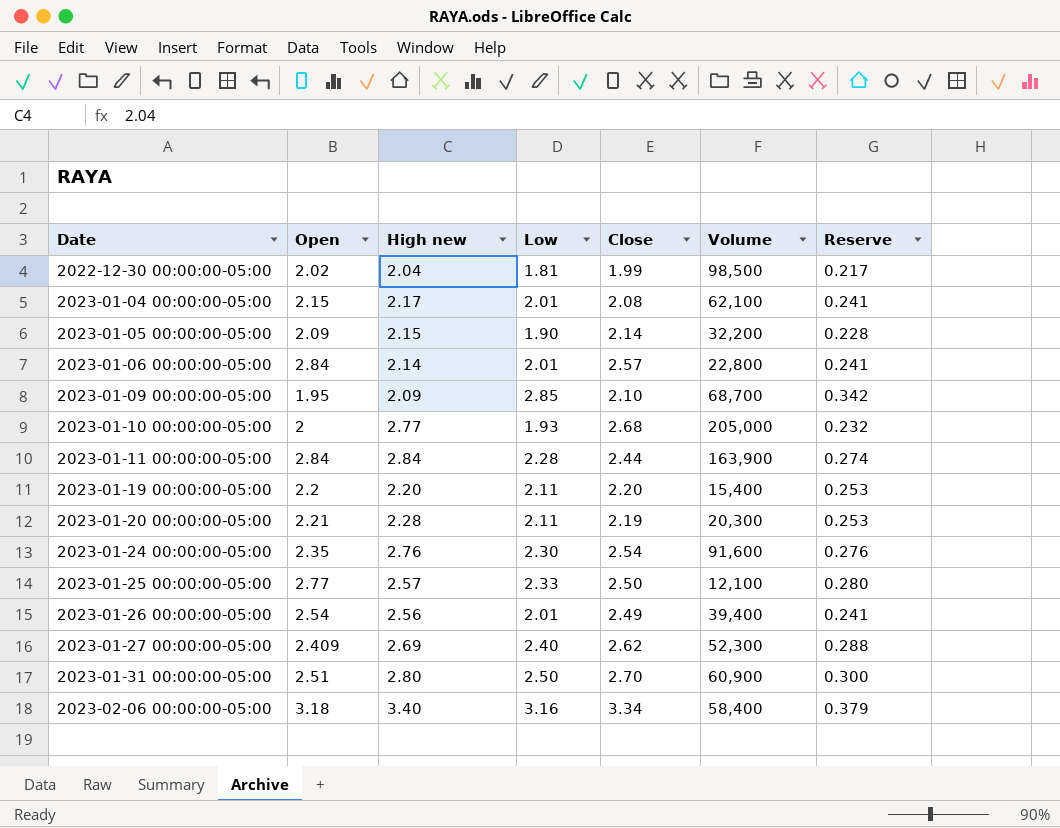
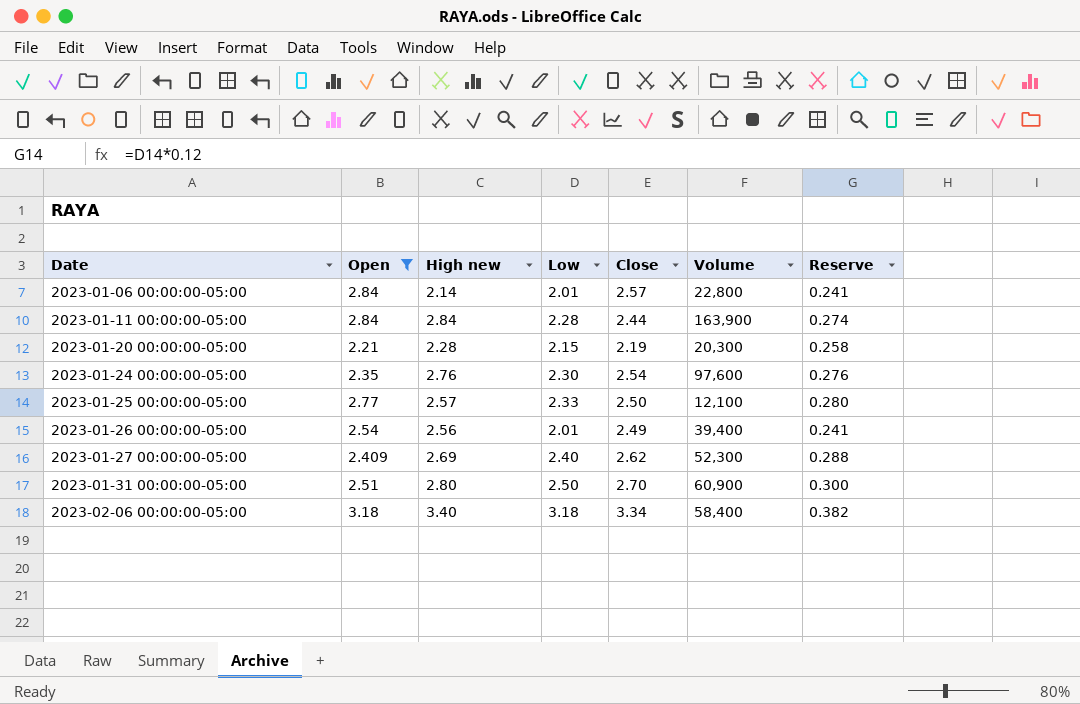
filter: none -> Open >= 2.21
2023-01-20 00:00:00-05:00 | Low: 2.11 -> 2.15
2023-01-20 00:00:00-05:00 | Reserve: 0.253 -> 0.258
2023-01-24 00:00:00-05:00 | Volume: 91,600 -> 97,600
2023-02-06 00:00:00-05:00 | Low: 3.16 -> 3.18
2023-02-06 00:00:00-05:00 | Reserve: 0.379 -> 0.382

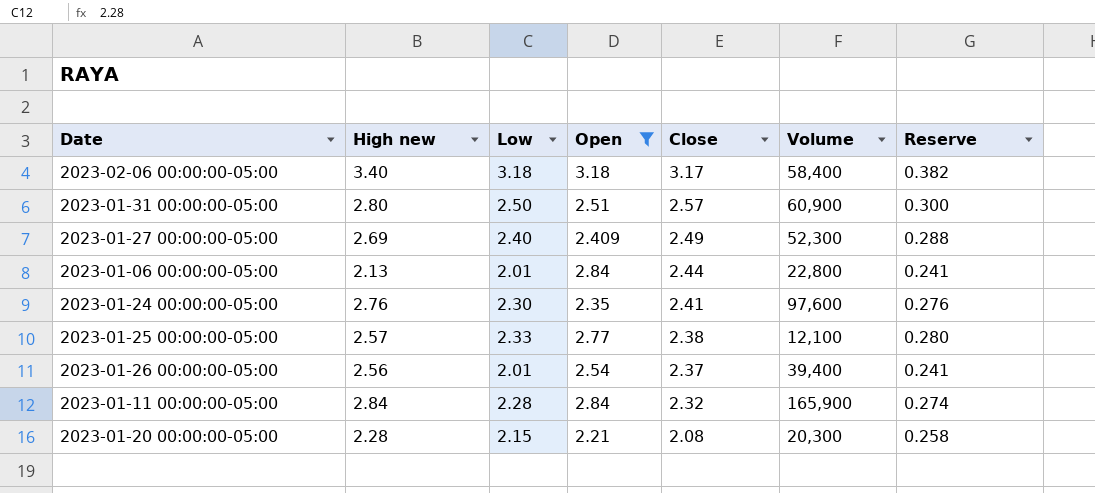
row order: Date ascending -> Close descending
column Open | position: 2 -> 4
2023-02-06 00:00:00-05:00 | Close: 3.34 -> 3.17
2023-01-31 00:00:00-05:00 | Close: 2.70 -> 2.57
2023-01-27 00:00:00-05:00 | Close: 2.62 -> 2.49
2023-01-06 00:00:00-05:00 | High new: 2.14 -> 2.13
2023-01-06 00:00:00-05:00 | Close: 2.57 -> 2.44
2023-01-24 00:00:00-05:00 | Close: 2.54 -> 2.41
2023-01-25 00:00:00-05:00 | Close: 2.50 -> 2.38
2023-01-26 00:00:00-05:00 | Close: 2.49 -> 2.37
2023-01-11 00:00:00-05:00 | Close: 2.44 -> 2.32
2023-01-11 00:00:00-05:00 | Volume: 163,900 -> 165,900
2023-01-20 00:00:00-05:00 | Close: 2.19 -> 2.08

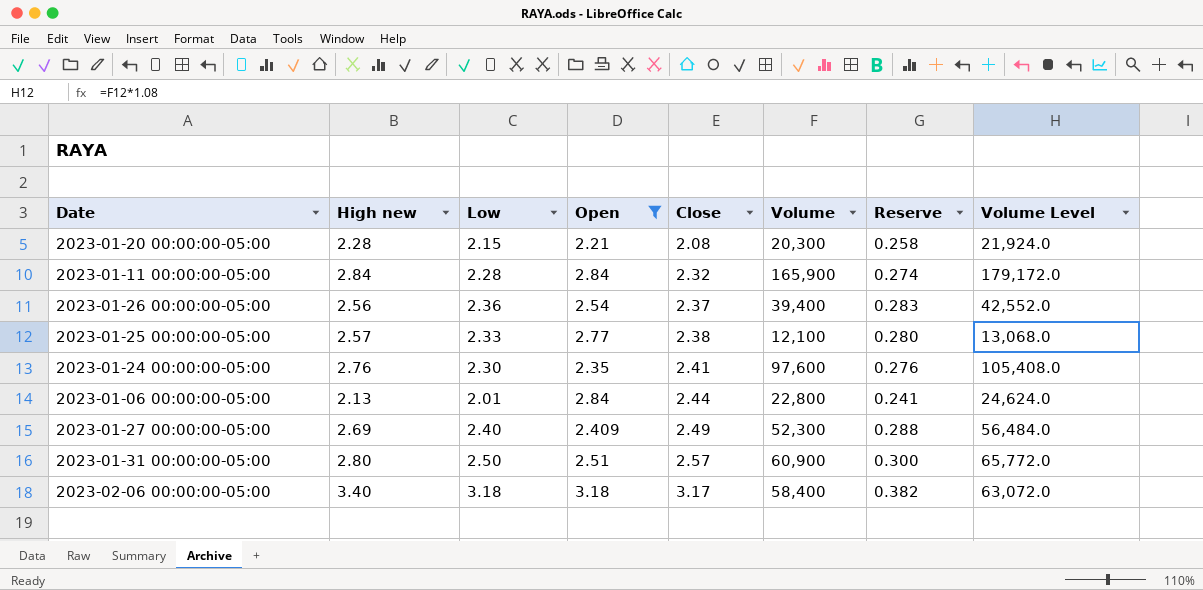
row order: Close descending -> Close ascending
column Volume Level | formula: none -> [Volume] * 1.08
2023-01-26 00:00:00-05:00 | Low: 2.01 -> 2.36
2023-01-26 00:00:00-05:00 | Reserve: 0.241 -> 0.283

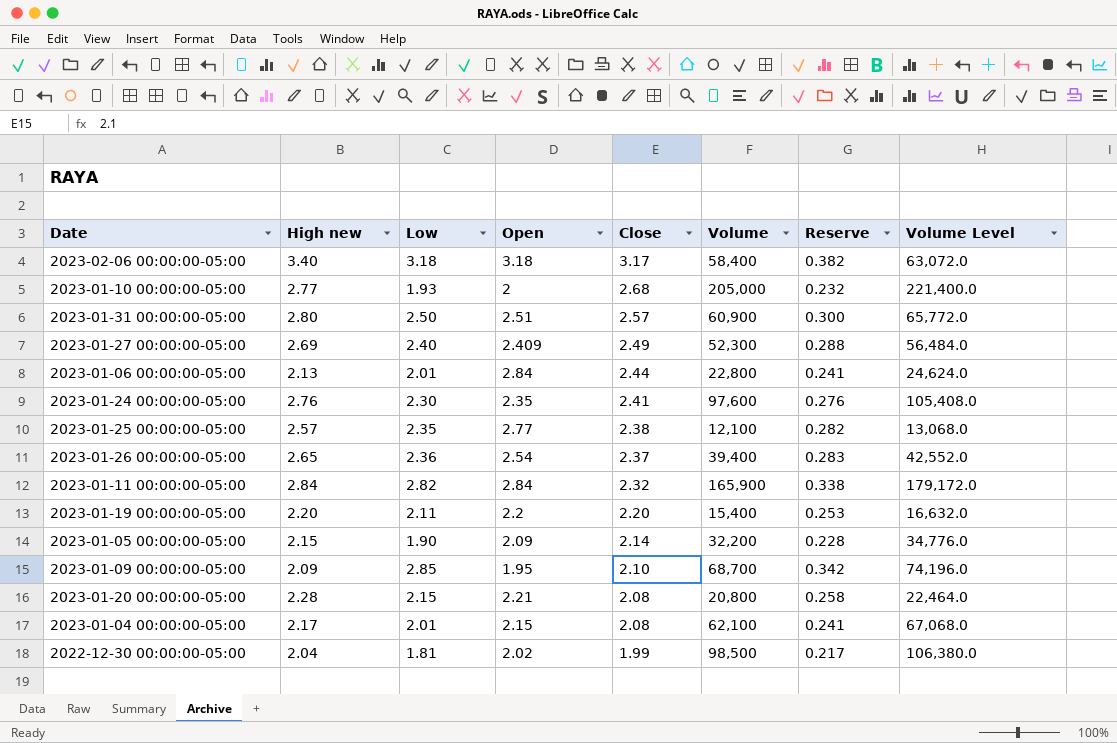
filter: Open >= 2.21 -> none
row order: Close ascending -> Close descending
2023-01-25 00:00:00-05:00 | Low: 2.33 -> 2.35
2023-01-25 00:00:00-05:00 | Reserve: 0.280 -> 0.282
2023-01-26 00:00:00-05:00 | High new: 2.56 -> 2.65
2023-01-11 00:00:00-05:00 | Low: 2.28 -> 2.82
2023-01-11 00:00:00-05:00 | Reserve: 0.274 -> 0.338
2023-01-20 00:00:00-05:00 | Volume: 20,300 -> 20,800
2023-01-20 00:00:00-05:00 | Volume Level: 21,924.0 -> 22,464.0

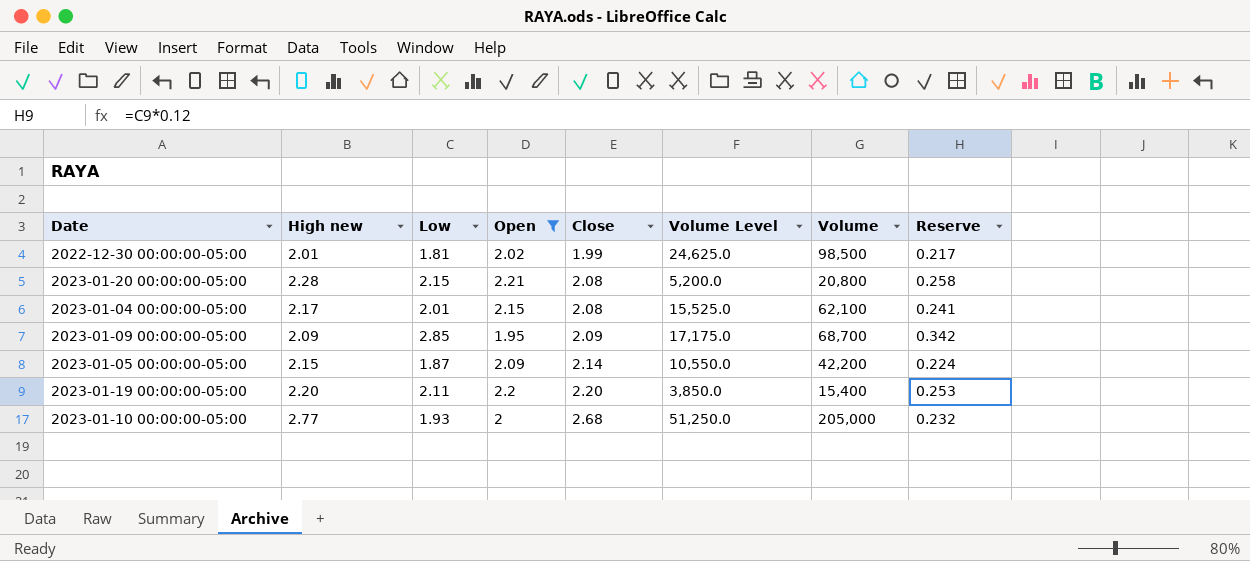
filter: none -> Open <= 2.21
row order: Close descending -> Close ascending
column Volume Level | formula: [Volume] * 1.08 -> [Volume] * 0.25
column Volume Level | position: 8 -> 6
2022-12-30 00:00:00-05:00 | High new: 2.04 -> 2.01
2023-01-09 00:00:00-05:00 | Close: 2.10 -> 2.09
2023-01-05 00:00:00-05:00 | Low: 1.90 -> 1.87
2023-01-05 00:00:00-05:00 | Volume: 32,200 -> 42,200
2023-01-05 00:00:00-05:00 | Reserve: 0.228 -> 0.224

